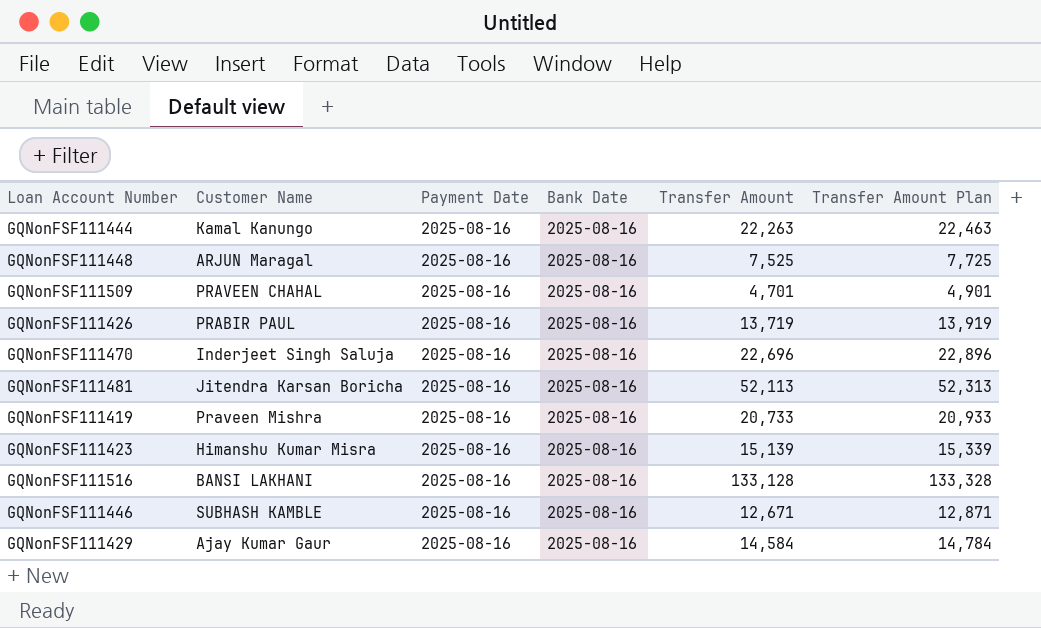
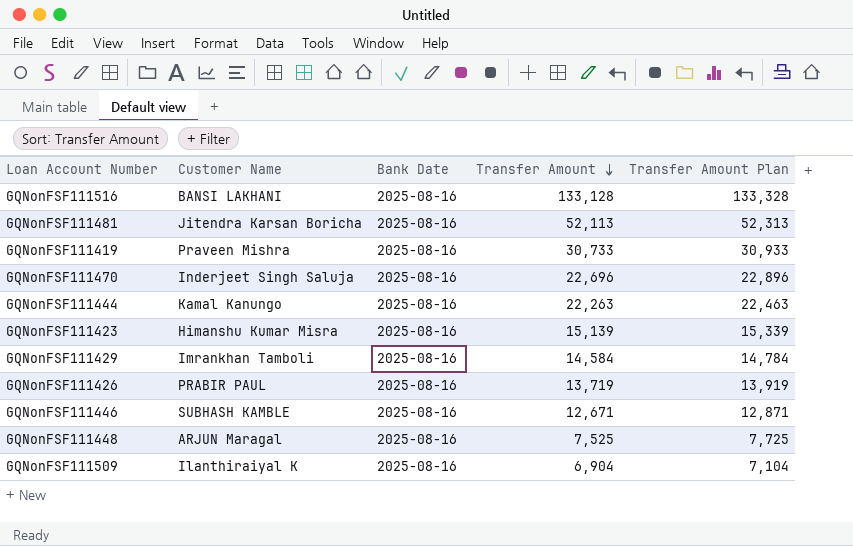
row order: none -> Transfer Amount descending
column Payment Date | position: 3 -> none
GQNonFSF111419 | Transfer Amount: 20,733 -> 30,733
GQNonFSF111419 | Transfer Amount Plan: 20,933 -> 30,933
GQNonFSF111429 | Customer Name: Ajay Kumar Gaur -> Imrankhan Tamboli
GQNonFSF111509 | Customer Name: PRAVEEN CHAHAL -> Ilanthiraiyal K
GQNonFSF111509 | Transfer Amount: 4,701 -> 6,904
GQNonFSF111509 | Transfer Amount Plan: 4,901 -> 7,104

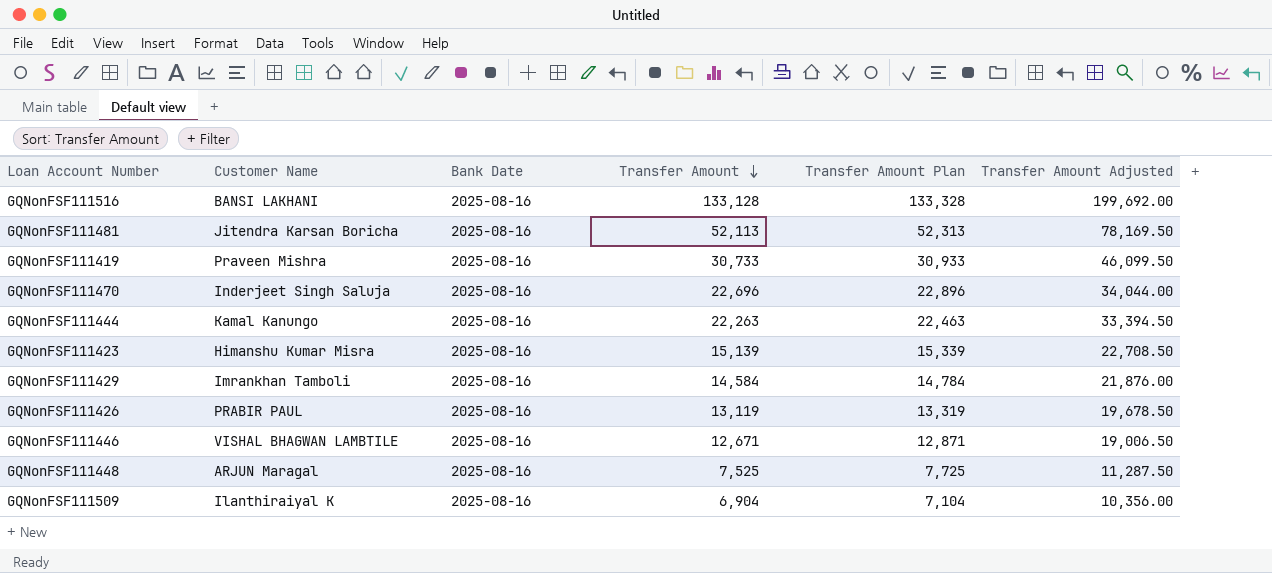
column Transfer Amount Adjusted | formula: none -> [Transfer Amount] * 1.5
GQNonFSF111426 | Transfer Amount: 13,719 -> 13,119
GQNonFSF111426 | Transfer Amount Plan: 13,919 -> 13,319
GQNonFSF111446 | Customer Name: SUBHASH KAMBLE -> VISHAL BHAGWAN LAMBTILE

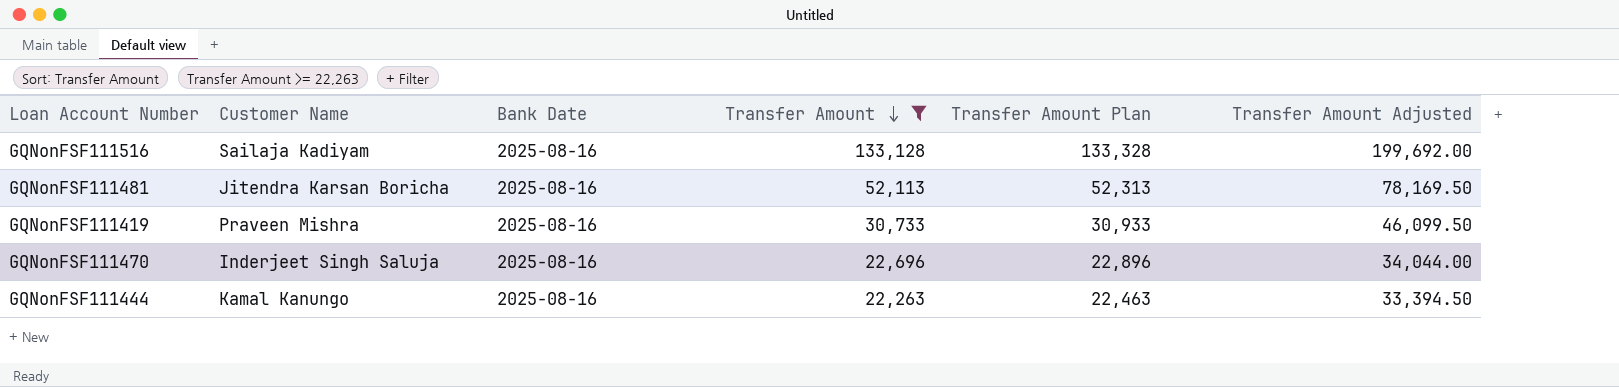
filter: none -> Transfer Amount >= 22,263
GQNonFSF111516 | Customer Name: BANSI LAKHANI -> Sailaja Kadiyam

